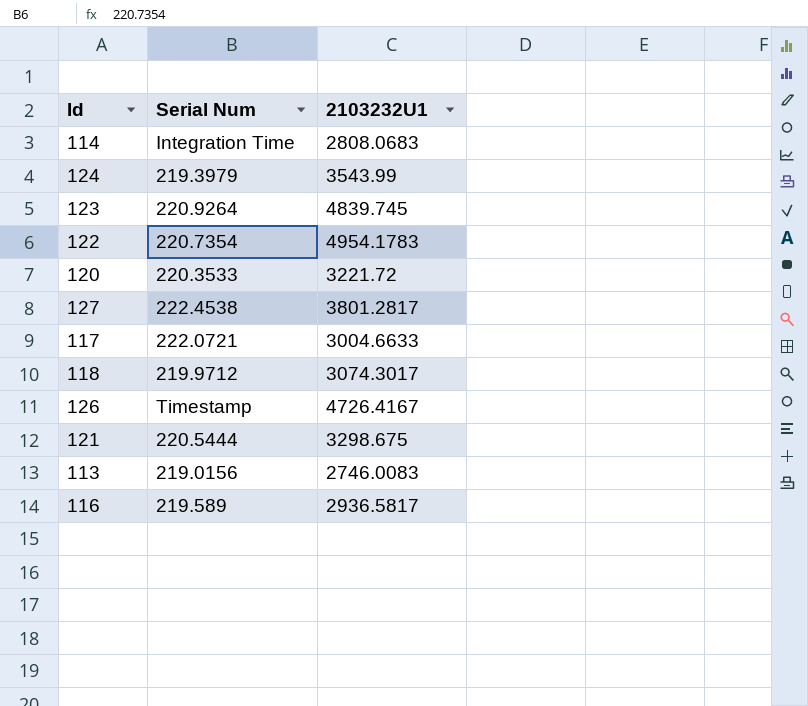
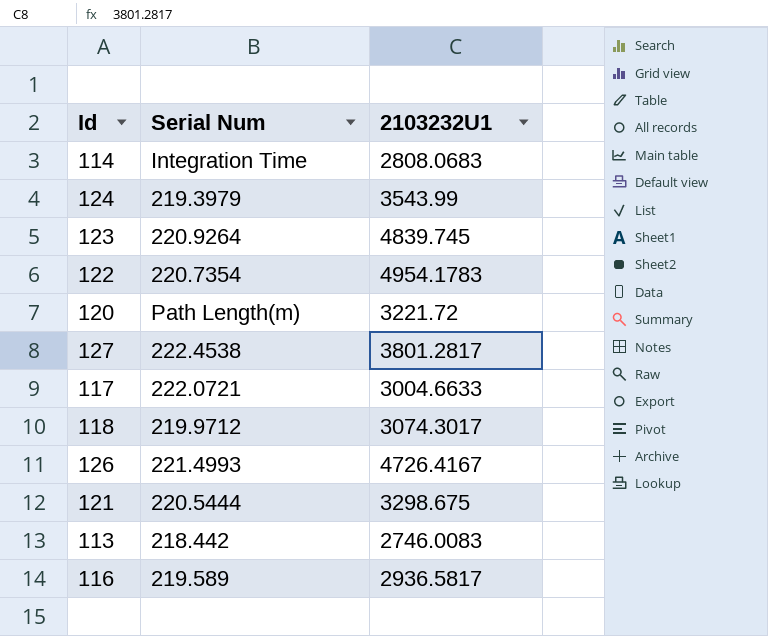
120 | Serial Num: 220.3533 -> Path Length(m)
126 | Serial Num: Timestamp -> 221.4993
113 | Serial Num: 219.0156 -> 218.442

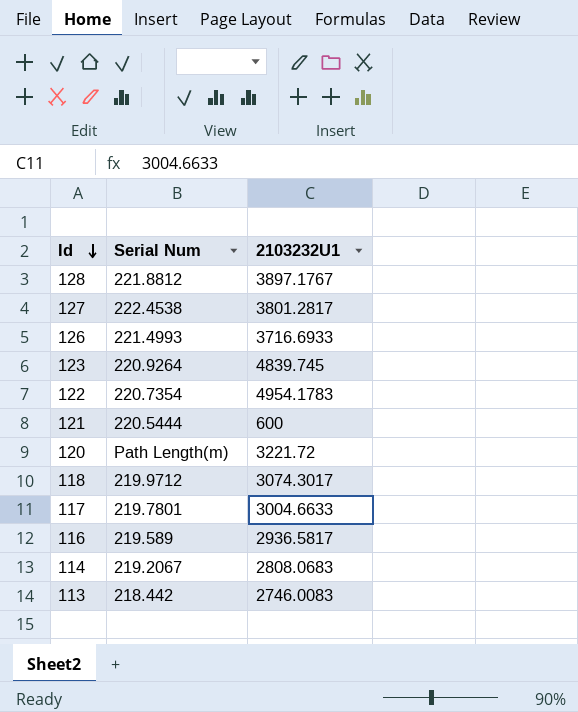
row order: none -> Id descending
row 124: 219.3979 | 3543.99 -> none
row 128: none -> 221.8812 | 3897.1767
126 | 2103232U1: 4726.4167 -> 3716.6933
121 | 2103232U1: 3298.675 -> 600
117 | Serial Num: 222.0721 -> 219.7801
114 | Serial Num: Integration Time -> 219.2067

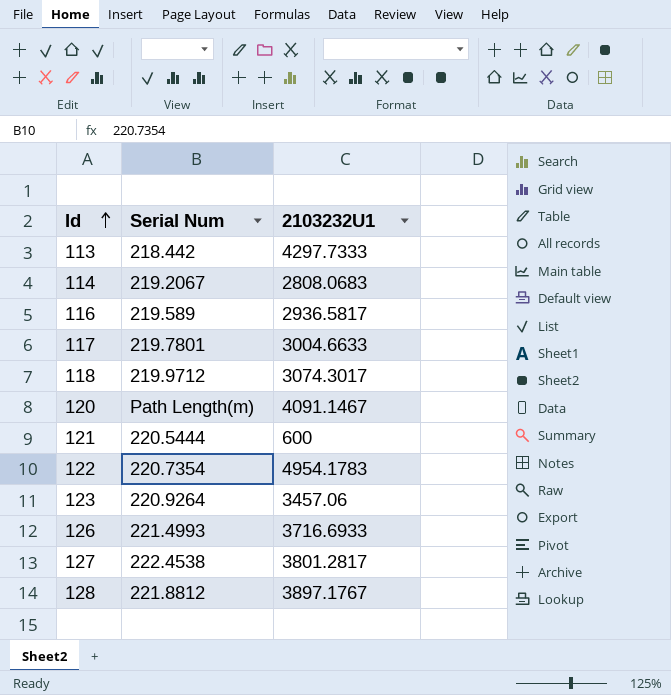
row order: Id descending -> Id ascending
113 | 2103232U1: 2746.0083 -> 4297.7333
120 | 2103232U1: 3221.72 -> 4091.1467
123 | 2103232U1: 4839.745 -> 3457.06

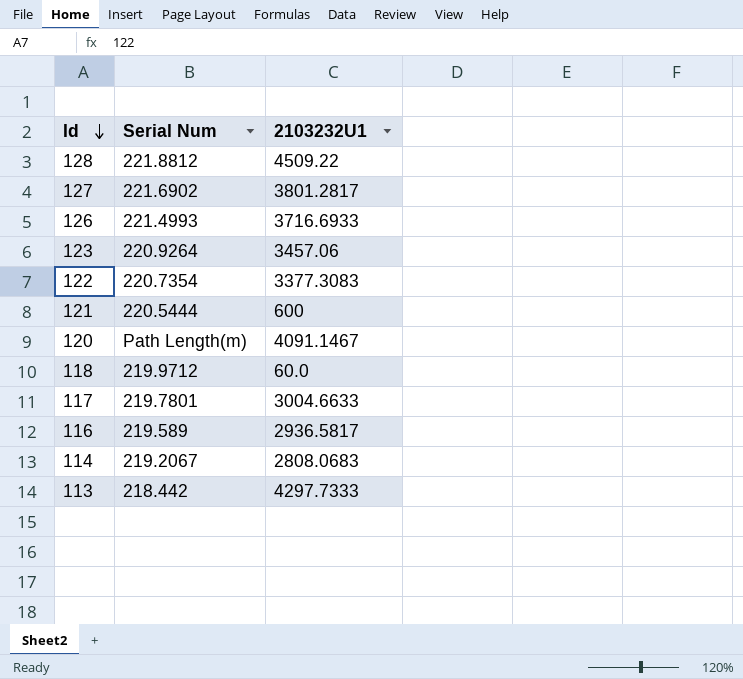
row order: Id ascending -> Id descending
128 | 2103232U1: 3897.1767 -> 4509.22
127 | Serial Num: 222.4538 -> 221.6902
122 | 2103232U1: 4954.1783 -> 3377.3083
118 | 2103232U1: 3074.3017 -> 60.0

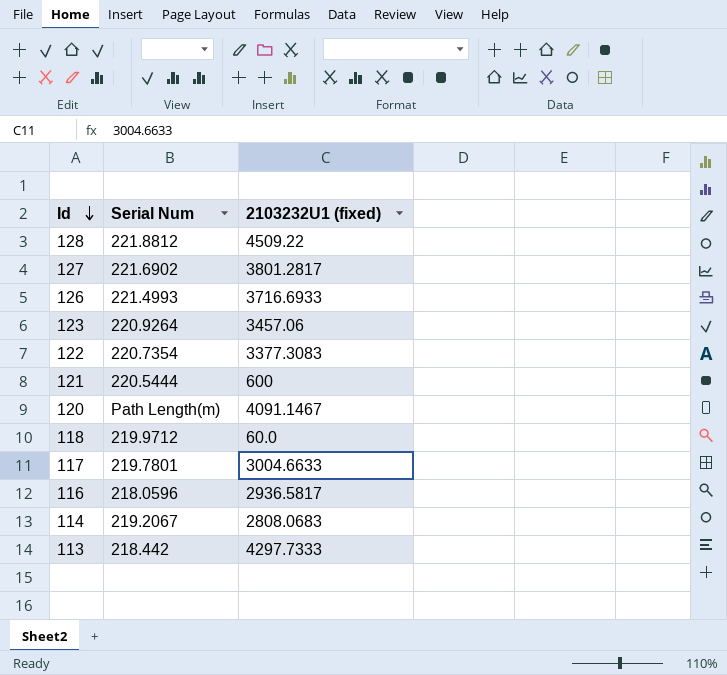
column name: 2103232U1 -> 2103232U1 (fixed)
116 | Serial Num: 219.589 -> 218.0596

